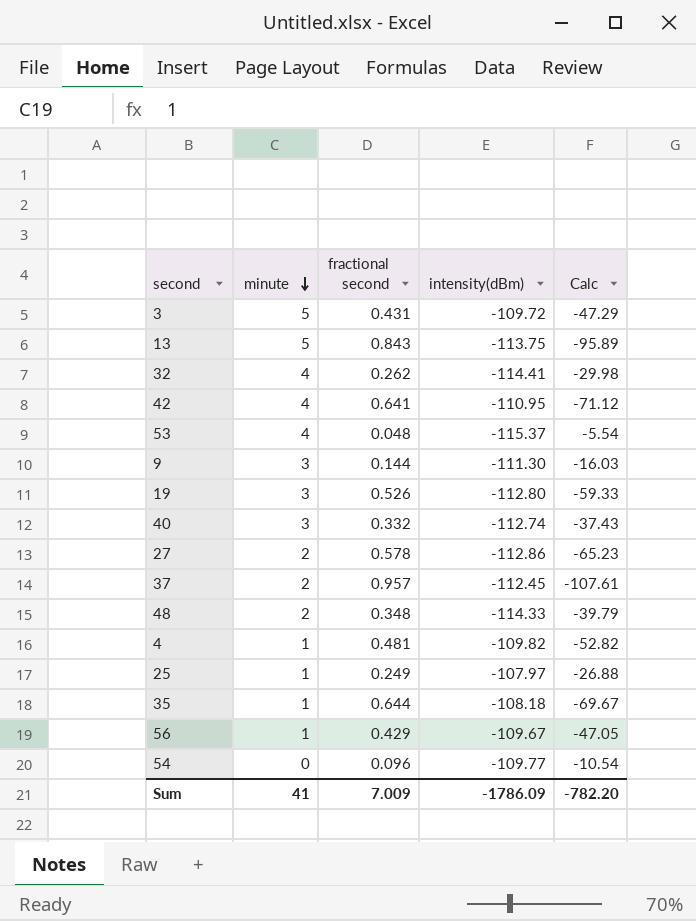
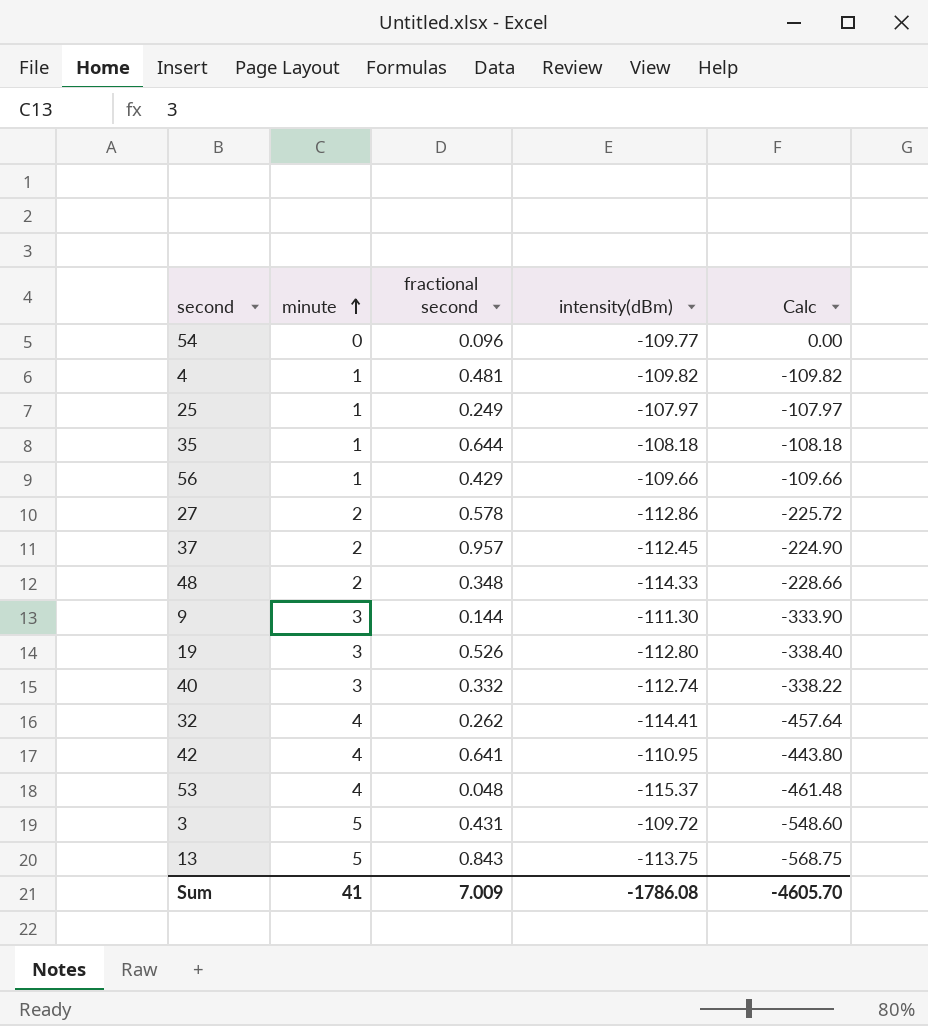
row order: minute descending -> minute ascending
column Calc | formula: [fractional second] * [intensity(dBm)] -> [minute] * [intensity(dBm)]
56 | intensity(dBm): -109.67 -> -109.66
Sum | intensity(dBm): -1786.09 -> -1786.08
Sum | Calc: -782.20 -> -4605.70

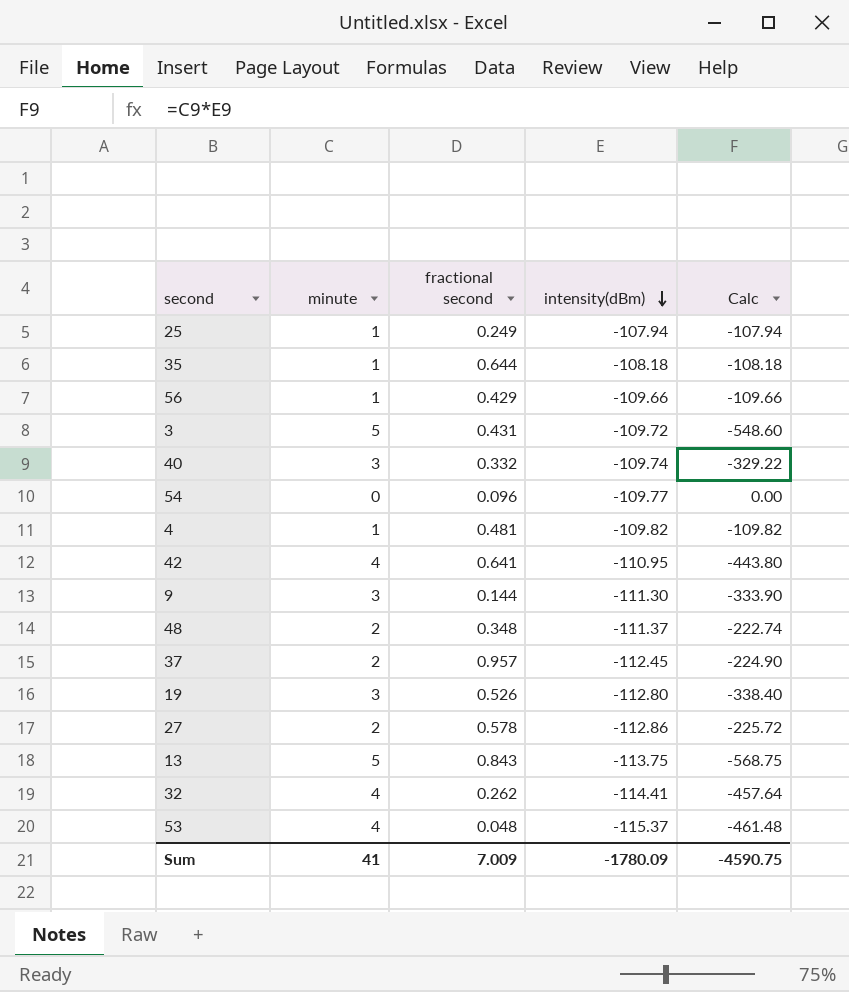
row order: minute ascending -> intensity(dBm) descending
25 | intensity(dBm): -107.97 -> -107.94
25 | Calc: -107.97 -> -107.94
40 | intensity(dBm): -112.74 -> -109.74
40 | Calc: -338.22 -> -329.22
48 | intensity(dBm): -114.33 -> -111.37
48 | Calc: -228.66 -> -222.74
Sum | intensity(dBm): -1786.08 -> -1780.09
Sum | Calc: -4605.70 -> -4590.75

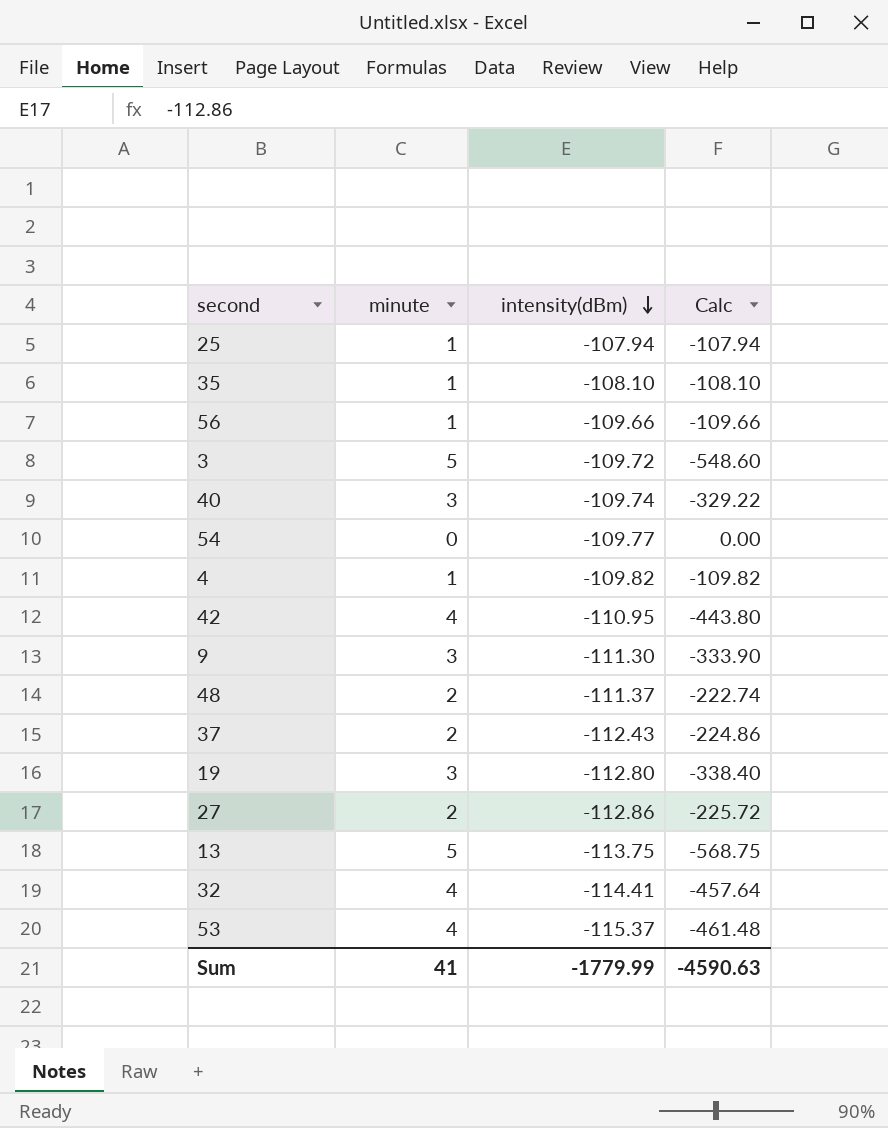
column fractional second | position: 3 -> none
35 | intensity(dBm): -108.18 -> -108.10
35 | Calc: -108.18 -> -108.10
37 | intensity(dBm): -112.45 -> -112.43
37 | Calc: -224.90 -> -224.86
Sum | intensity(dBm): -1780.09 -> -1779.99
Sum | Calc: -4590.75 -> -4590.63

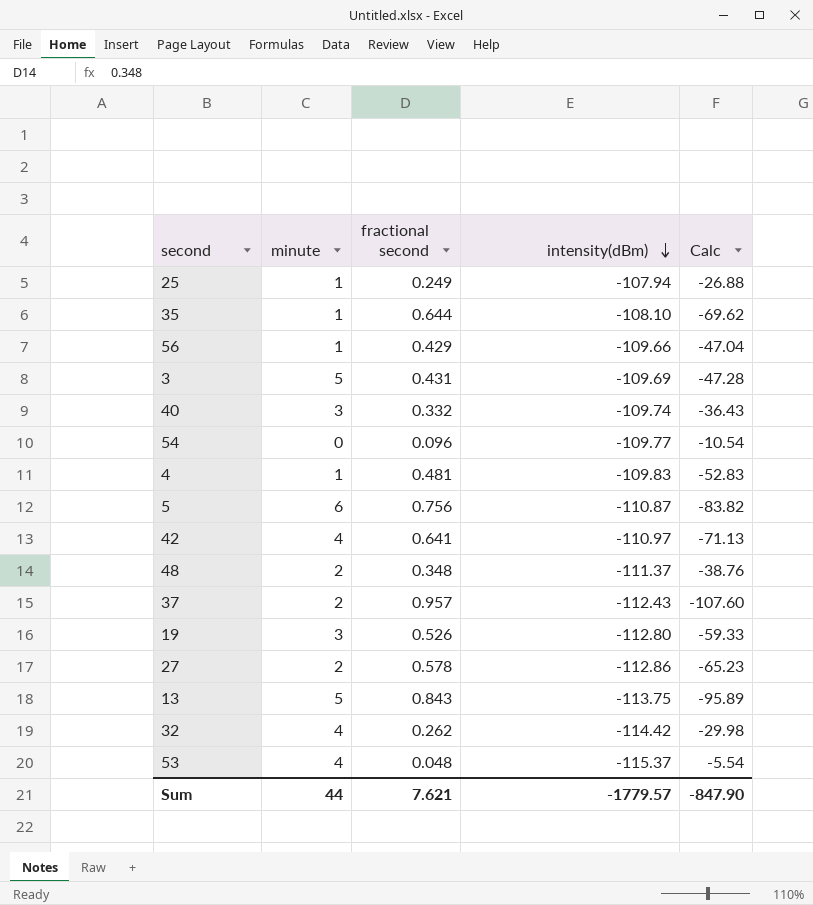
column fractional second | position: none -> 3
column Calc | formula: [minute] * [intensity(dBm)] -> [fractional second] * [intensity(dBm)]
row 9: 3 | -111.30 | -333.90 -> none
3 | intensity(dBm): -109.72 -> -109.69
4 | intensity(dBm): -109.82 -> -109.83
row 5: none -> 6 | 0.756 | -110.87 | -83.82
42 | intensity(dBm): -110.95 -> -110.97
32 | intensity(dBm): -114.41 -> -114.42
Sum | minute: 41 -> 44
Sum | intensity(dBm): -1779.99 -> -1779.57
Sum | Calc: -4590.63 -> -847.90

